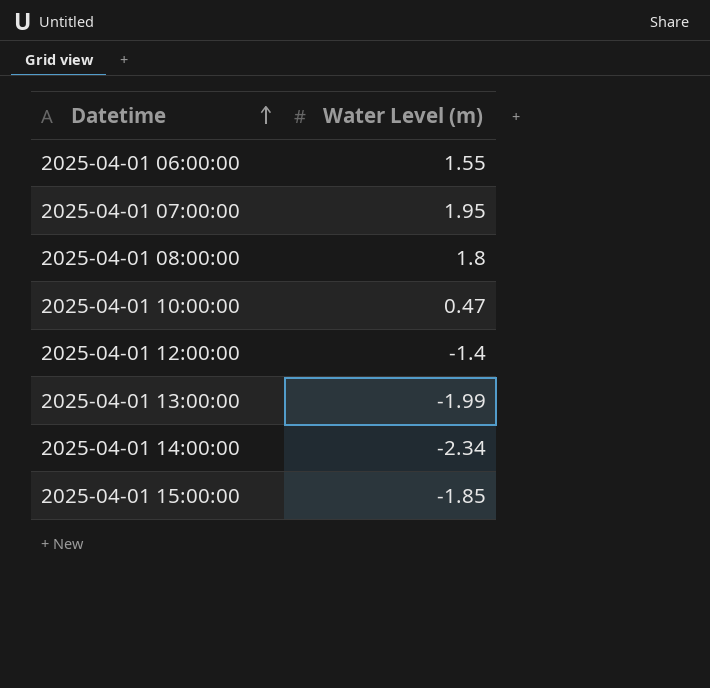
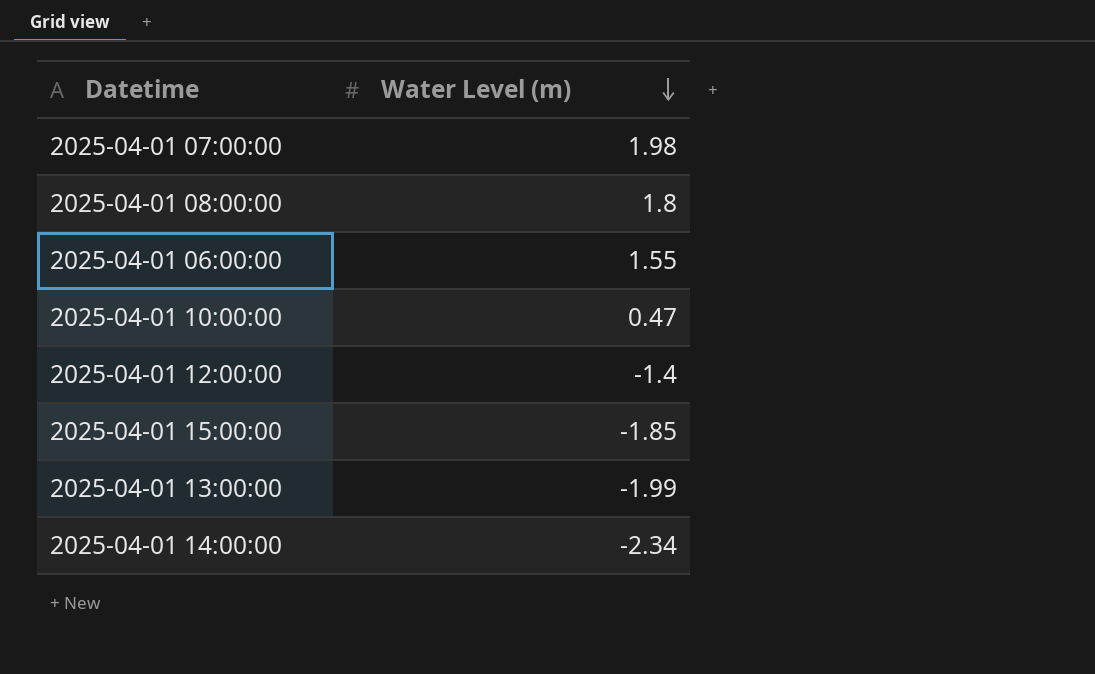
row order: Datetime ascending -> Water Level (m) descending
2025-04-01 07:00:00 | Water Level (m): 1.95 -> 1.98

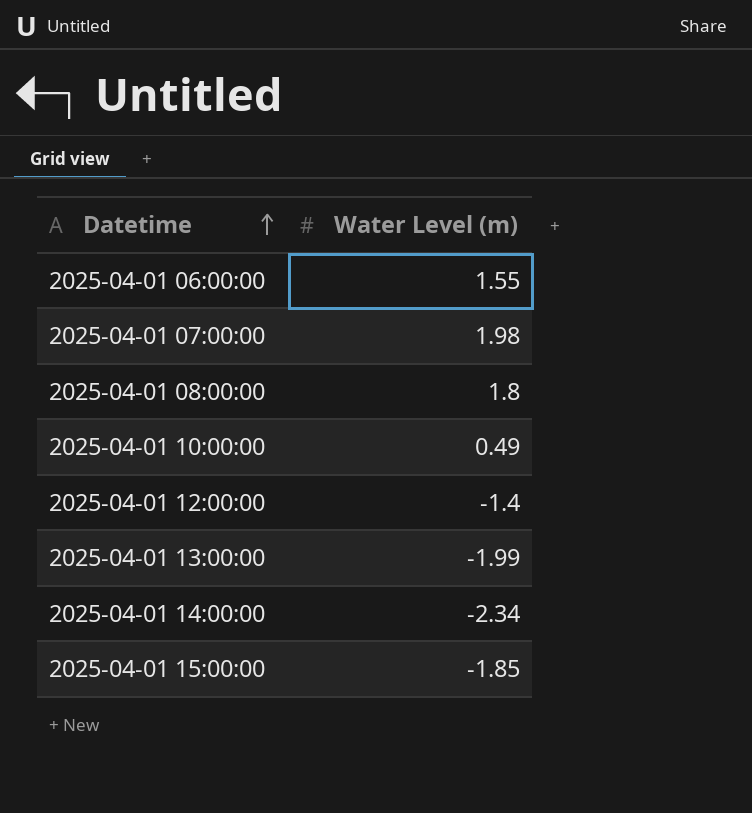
row order: Water Level (m) descending -> Datetime ascending
2025-04-01 10:00:00 | Water Level (m): 0.47 -> 0.49

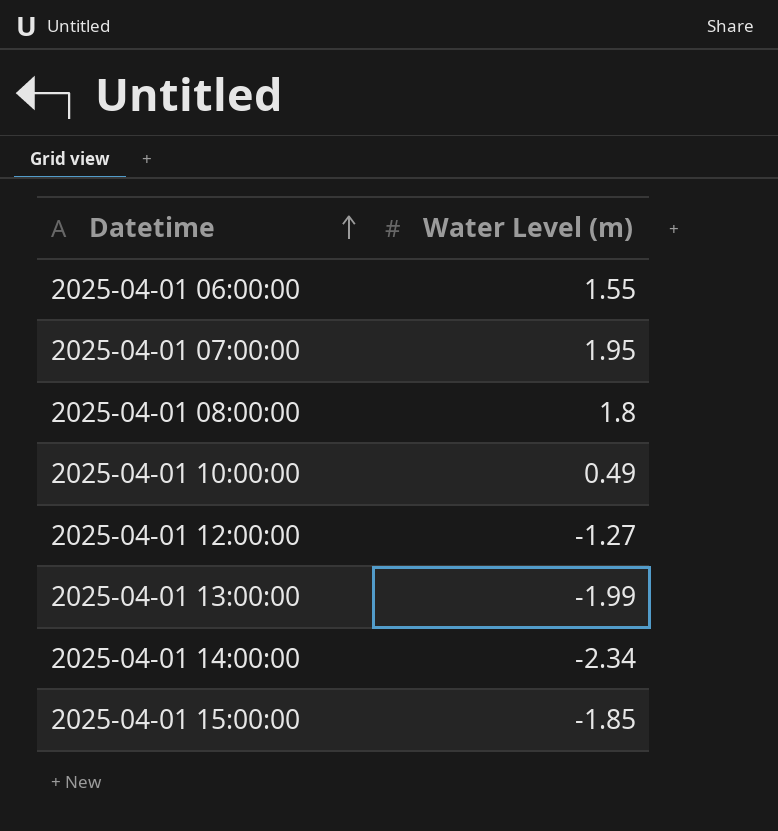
2025-04-01 07:00:00 | Water Level (m): 1.98 -> 1.95
2025-04-01 12:00:00 | Water Level (m): -1.4 -> -1.27

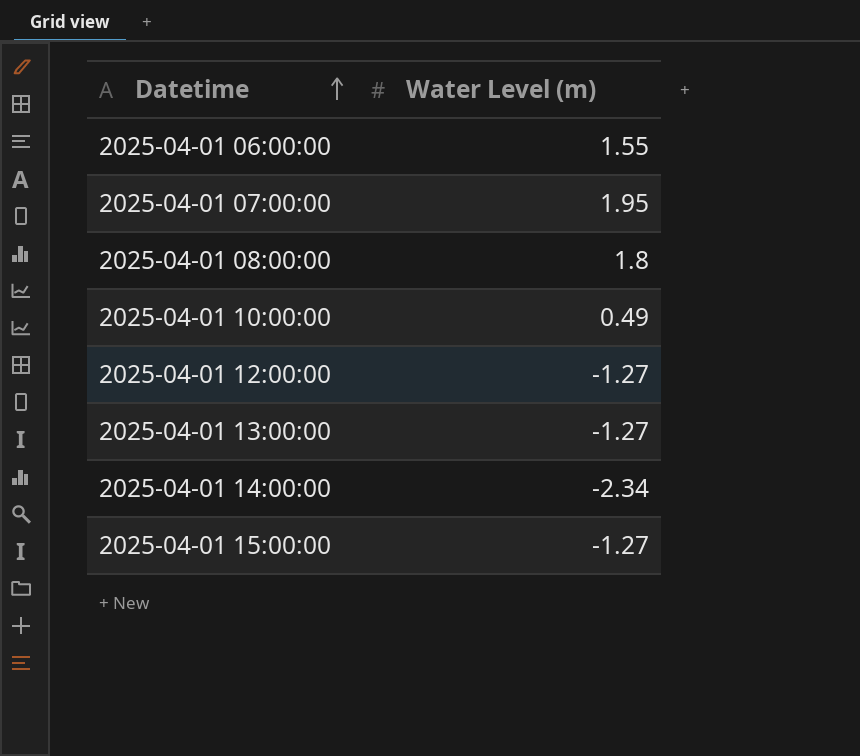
2025-04-01 13:00:00 | Water Level (m): -1.99 -> -1.27
2025-04-01 15:00:00 | Water Level (m): -1.85 -> -1.27

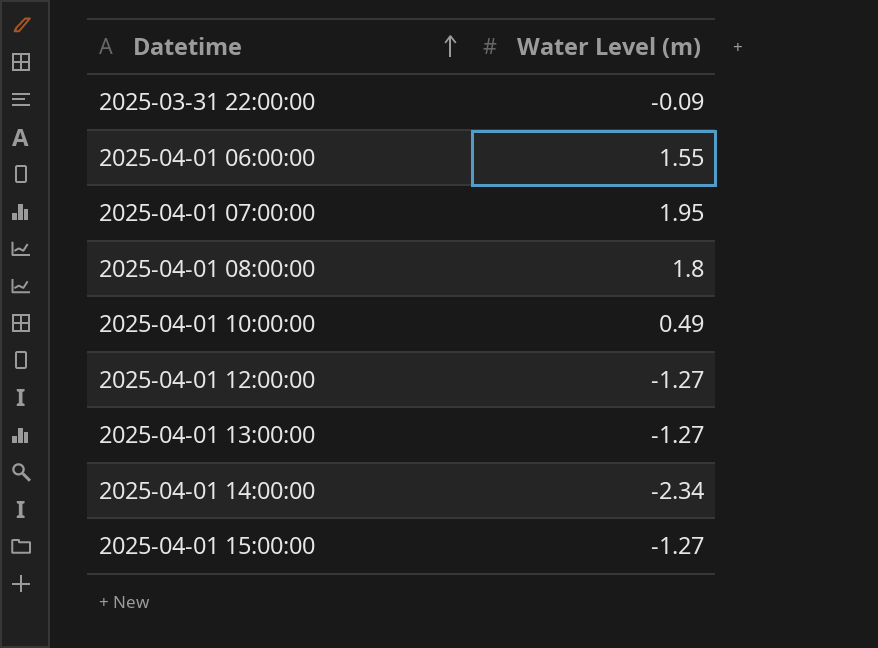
row 2025-03-31 22:00:00: none -> -0.09

